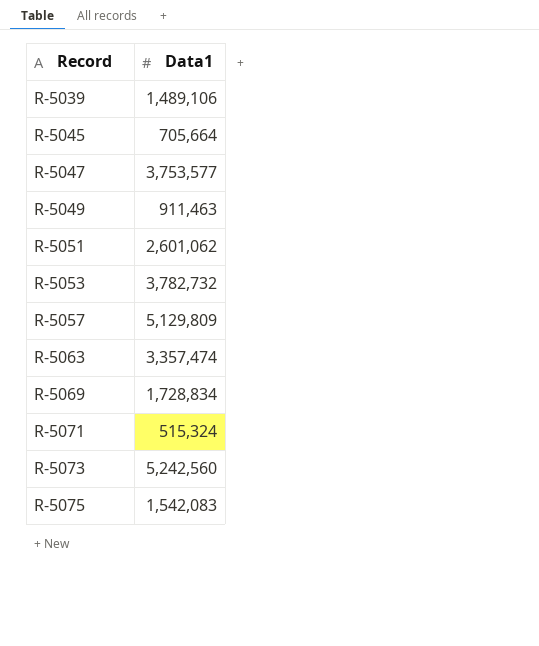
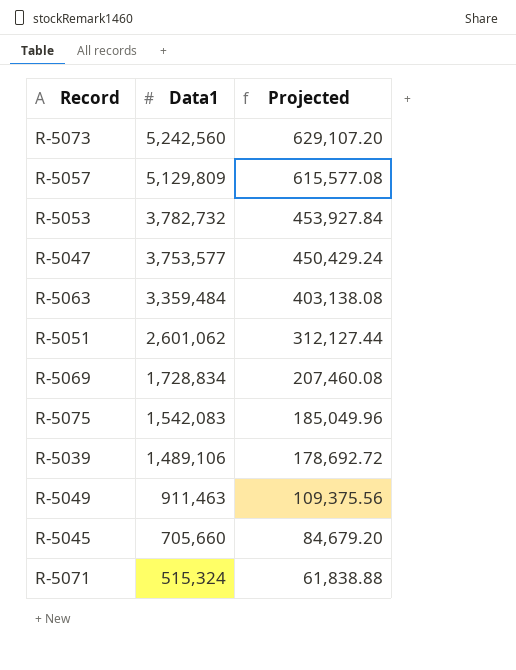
row order: Record ascending -> Data1 descending
column Projected | formula: none -> [Data1] * 0.12
R-5063 | Data1: 3,357,474 -> 3,359,484
R-5045 | Data1: 705,664 -> 705,660

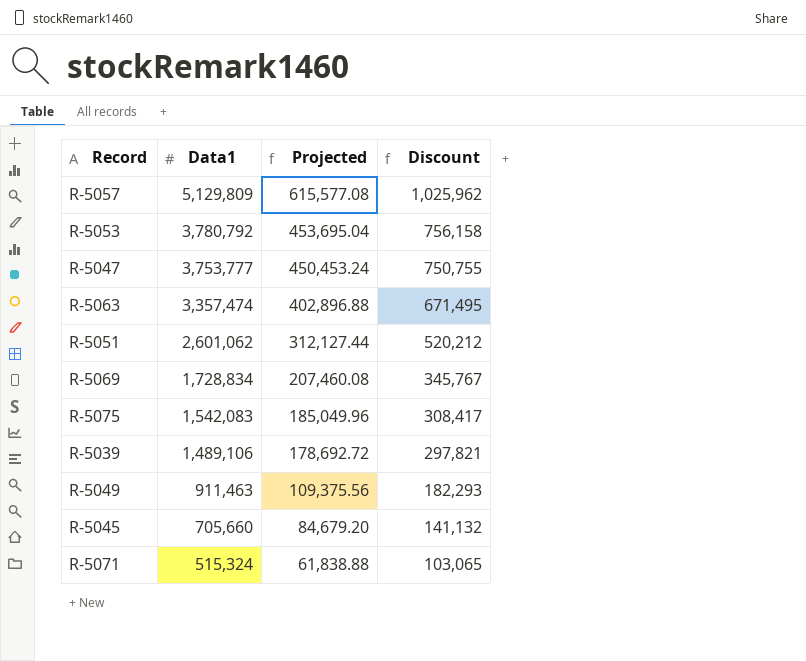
column Discount | formula: none -> [Data1] * 0.2
row R-5073: 5,242,560 | 629,107.20 -> none
R-5053 | Data1: 3,782,732 -> 3,780,792
R-5053 | Projected: 453,927.84 -> 453,695.04
R-5047 | Data1: 3,753,577 -> 3,753,777
R-5047 | Projected: 450,429.24 -> 450,453.24
R-5063 | Data1: 3,359,484 -> 3,357,474
R-5063 | Projected: 403,138.08 -> 402,896.88

